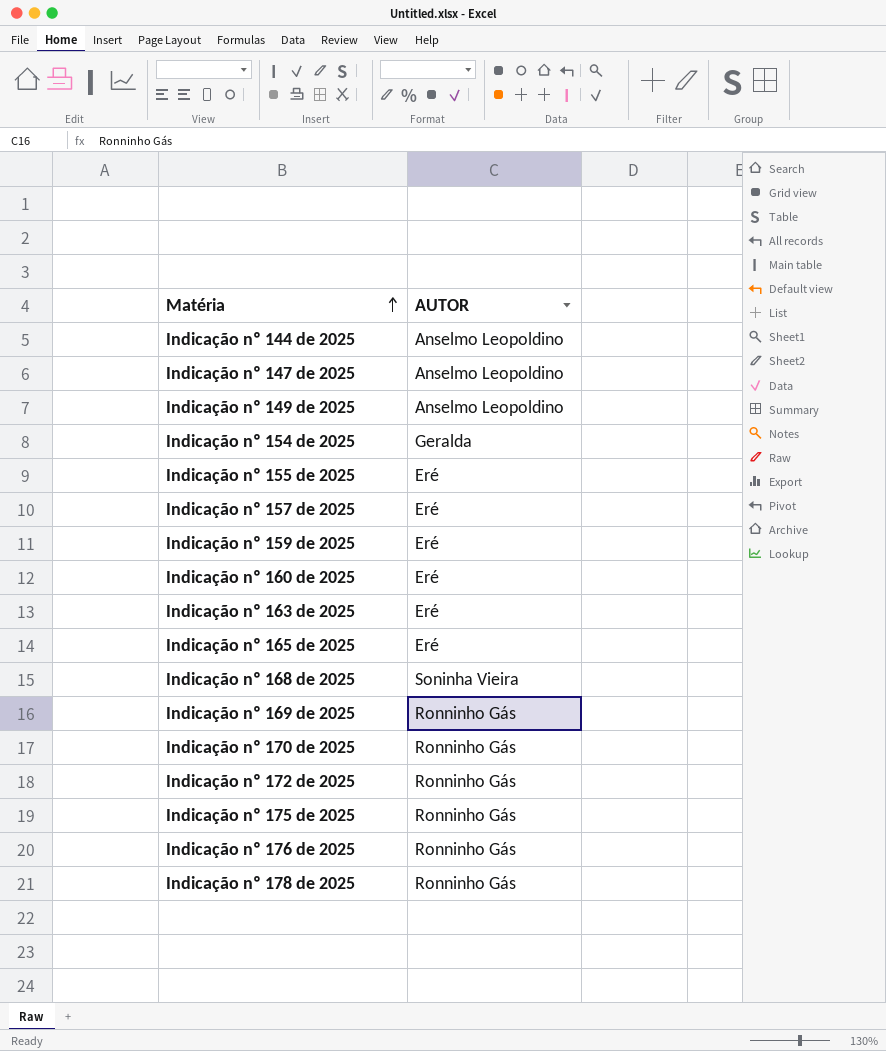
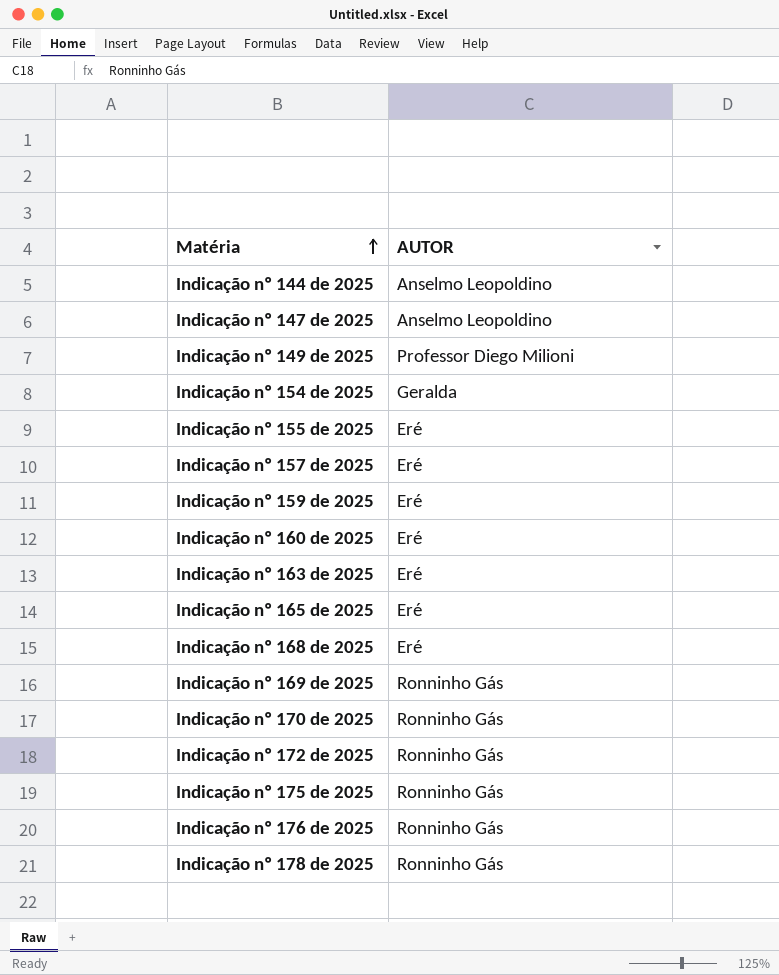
Indicação nº 149 de 2025 | AUTOR: Anselmo Leopoldino -> Professor Diego Milioni
Indicação nº 168 de 2025 | AUTOR: Soninha Vieira -> Eré

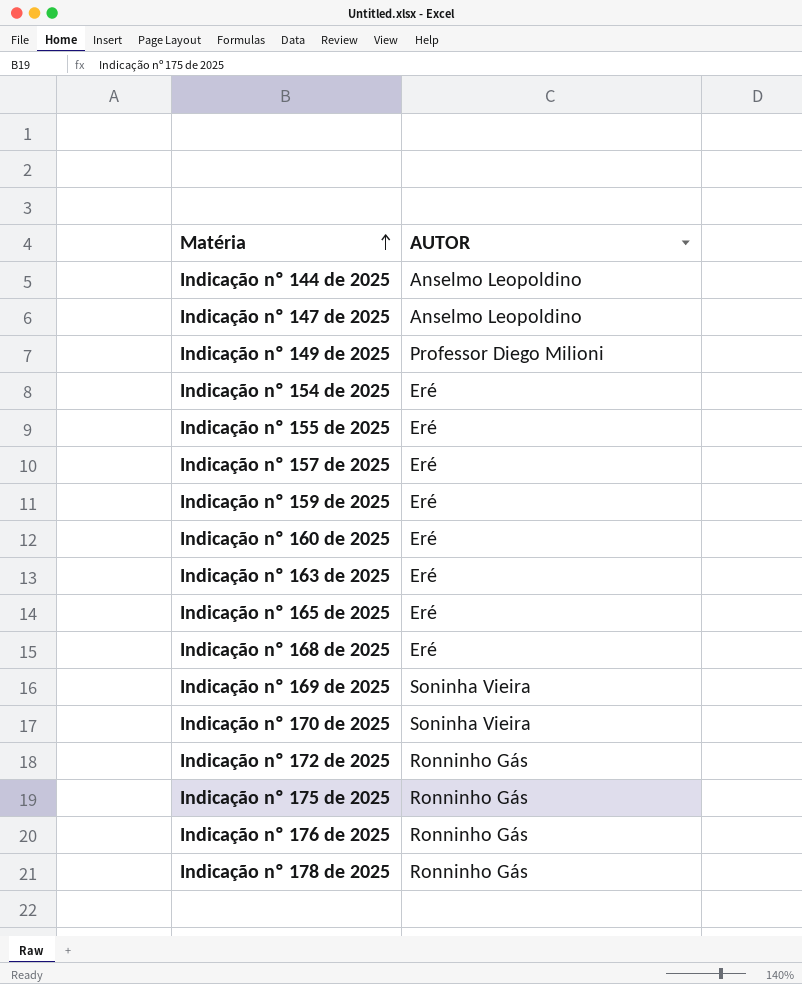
Indicação nº 154 de 2025 | AUTOR: Geralda -> Eré
Indicação nº 169 de 2025 | AUTOR: Ronninho Gás -> Soninha Vieira
Indicação nº 170 de 2025 | AUTOR: Ronninho Gás -> Soninha Vieira

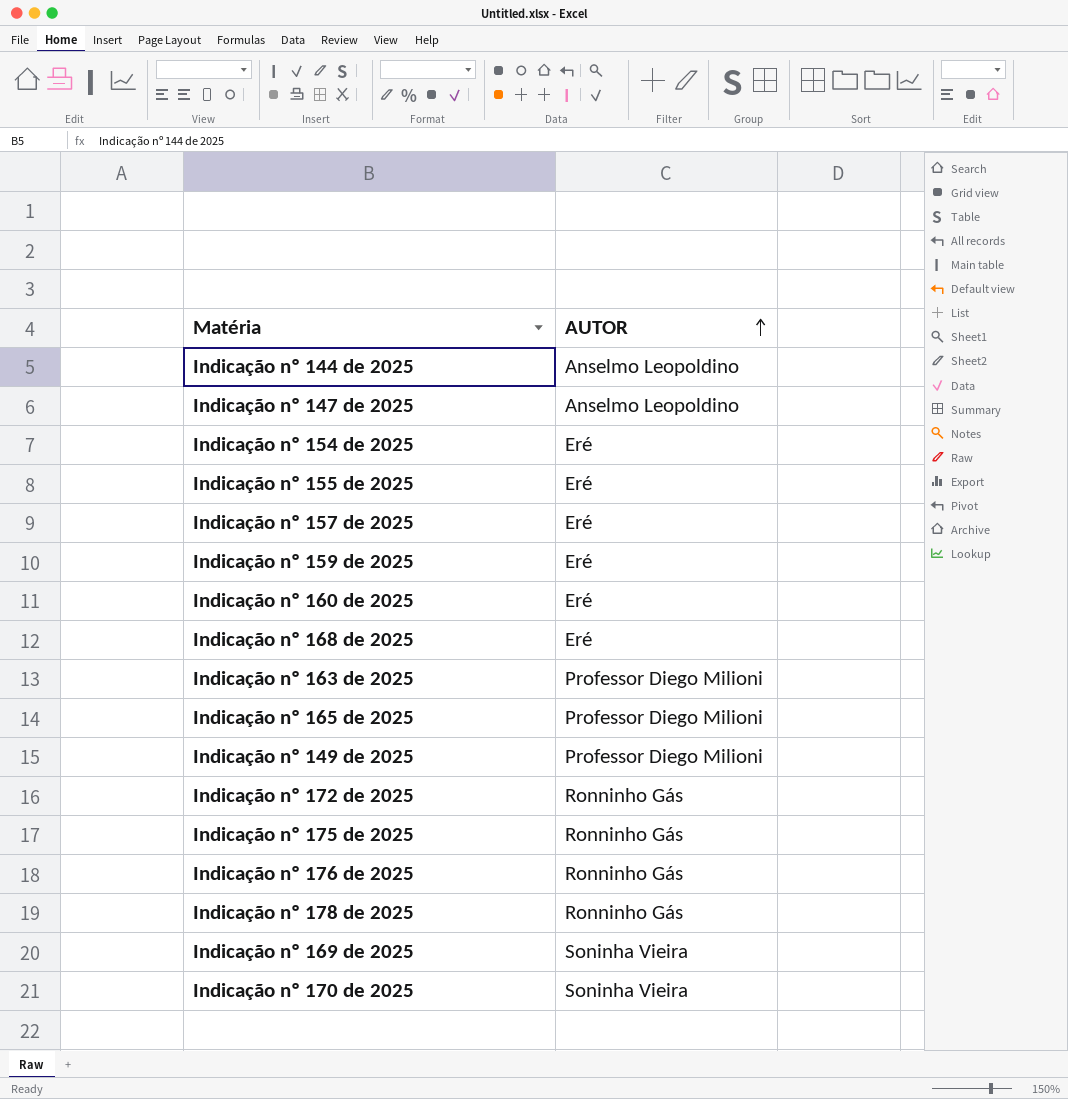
row order: Matéria ascending -> AUTOR ascending
Indicação nº 163 de 2025 | AUTOR: Eré -> Professor Diego Milioni
Indicação nº 165 de 2025 | AUTOR: Eré -> Professor Diego Milioni

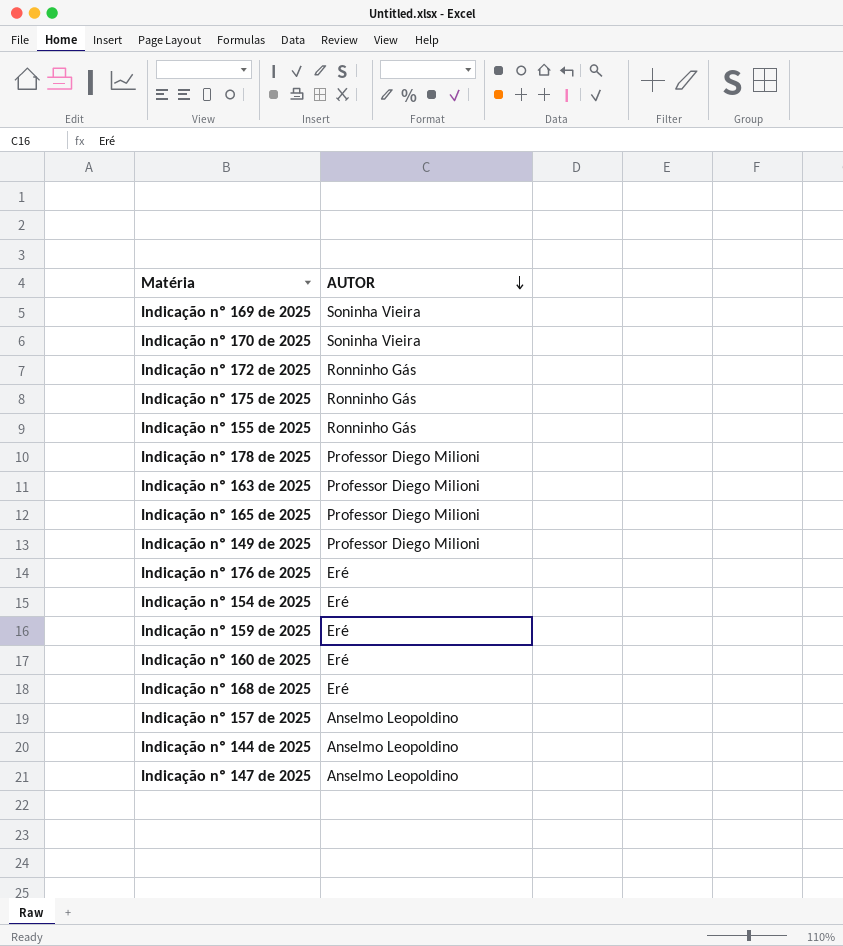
row order: AUTOR ascending -> AUTOR descending
Indicação nº 155 de 2025 | AUTOR: Eré -> Ronninho Gás
Indicação nº 178 de 2025 | AUTOR: Ronninho Gás -> Professor Diego Milioni
Indicação nº 176 de 2025 | AUTOR: Ronninho Gás -> Eré
Indicação nº 157 de 2025 | AUTOR: Eré -> Anselmo Leopoldino

